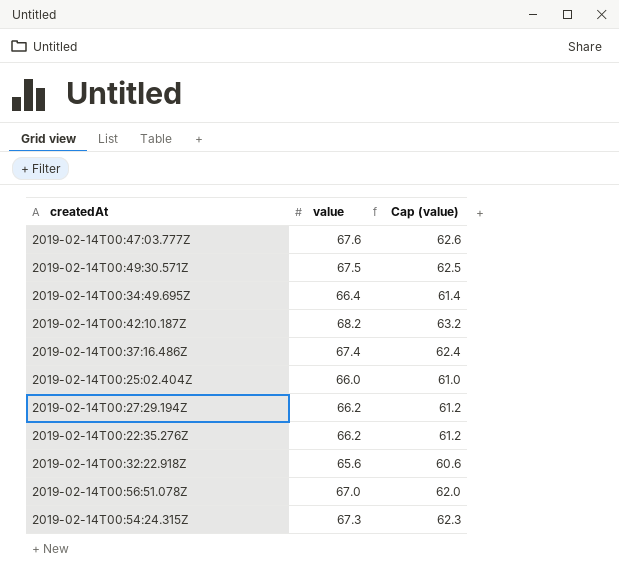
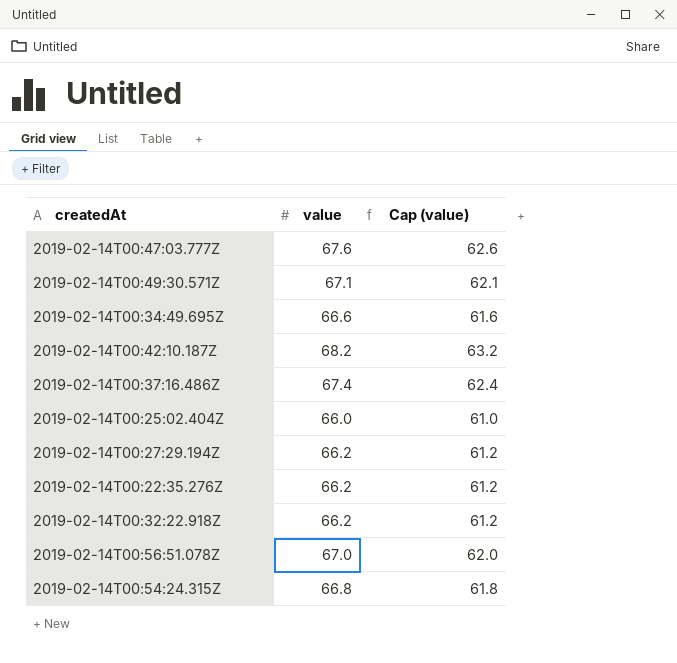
2019-02-14T00:49:30.571Z | value: 67.5 -> 67.1
2019-02-14T00:49:30.571Z | Cap (value): 62.5 -> 62.1
2019-02-14T00:34:49.695Z | value: 66.4 -> 66.6
2019-02-14T00:34:49.695Z | Cap (value): 61.4 -> 61.6
2019-02-14T00:32:22.918Z | value: 65.6 -> 66.2
2019-02-14T00:32:22.918Z | Cap (value): 60.6 -> 61.2
2019-02-14T00:54:24.315Z | value: 67.3 -> 66.8
2019-02-14T00:54:24.315Z | Cap (value): 62.3 -> 61.8

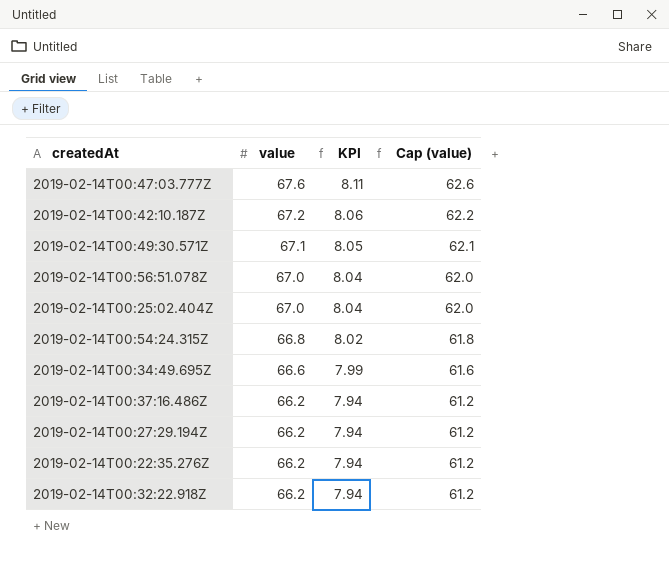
row order: none -> value descending
column KPI | formula: none -> [value] * 0.12
2019-02-14T00:42:10.187Z | value: 68.2 -> 67.2
2019-02-14T00:42:10.187Z | Cap (value): 63.2 -> 62.2
2019-02-14T00:25:02.404Z | value: 66.0 -> 67.0
2019-02-14T00:25:02.404Z | Cap (value): 61.0 -> 62.0
2019-02-14T00:37:16.486Z | value: 67.4 -> 66.2
2019-02-14T00:37:16.486Z | Cap (value): 62.4 -> 61.2

